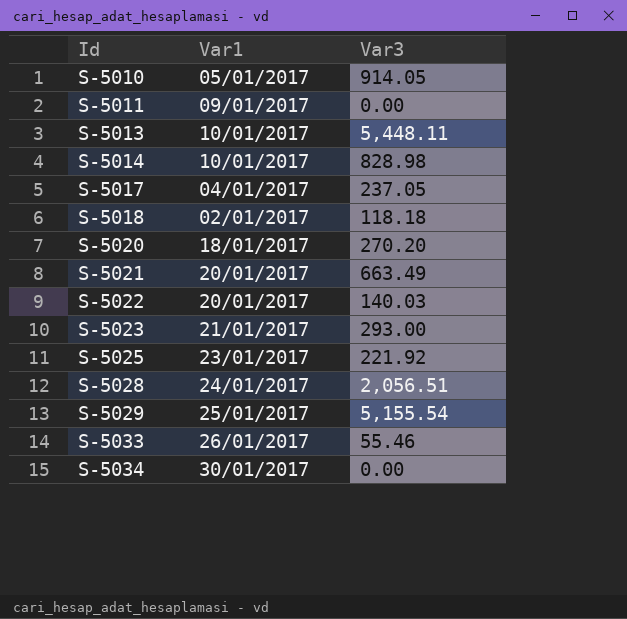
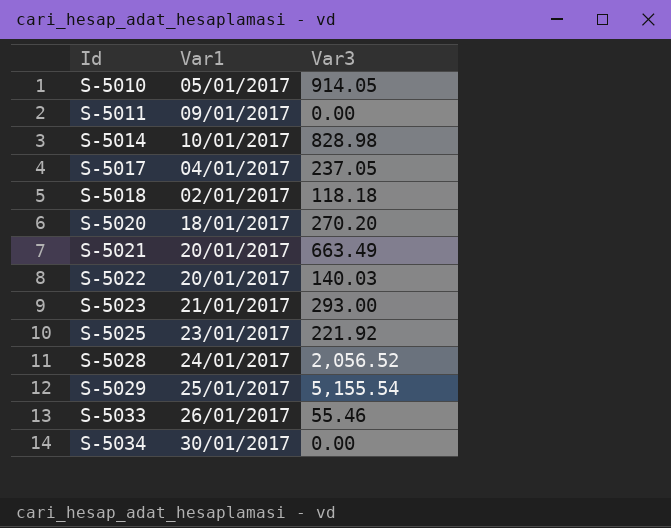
row S-5013: 10/01/2017 | 5,448.11 -> none
S-5028 | Var3: 2,056.51 -> 2,056.52

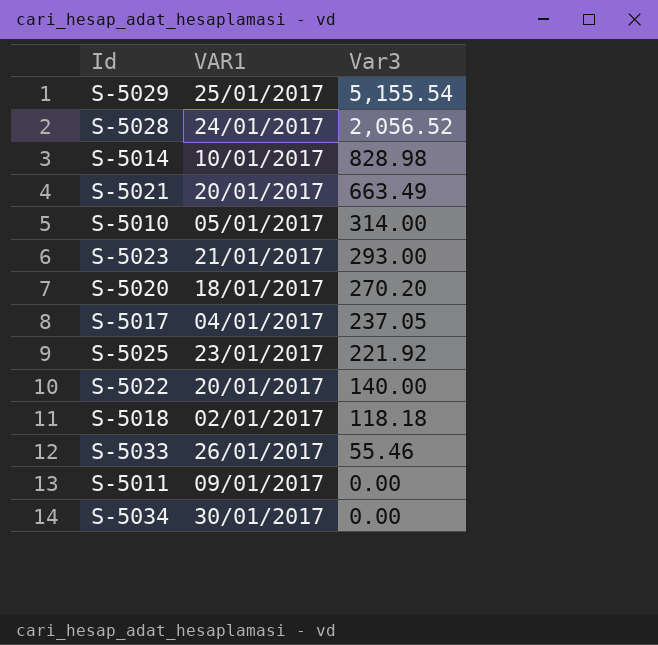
row order: Id ascending -> Var3 descending
column name: Var1 -> VAR1
S-5010 | Var3: 914.05 -> 314.00
S-5022 | Var3: 140.03 -> 140.00

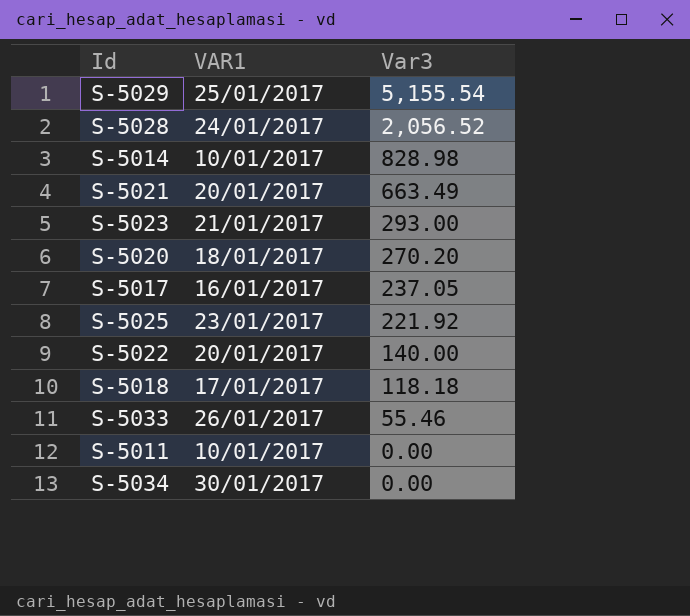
row S-5010: 05/01/2017 | 314.00 -> none
S-5017 | VAR1: 04/01/2017 -> 16/01/2017
S-5018 | VAR1: 02/01/2017 -> 17/01/2017
S-5011 | VAR1: 09/01/2017 -> 10/01/2017

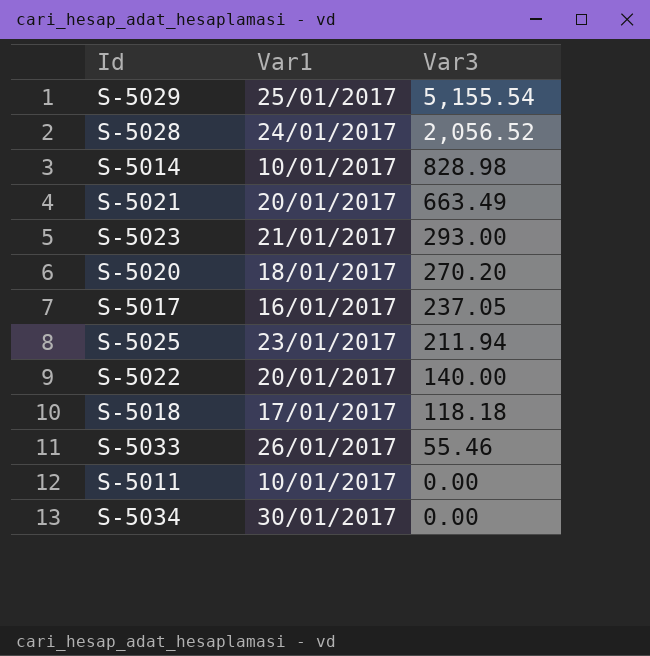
column name: VAR1 -> Var1
S-5025 | Var3: 221.92 -> 211.94

